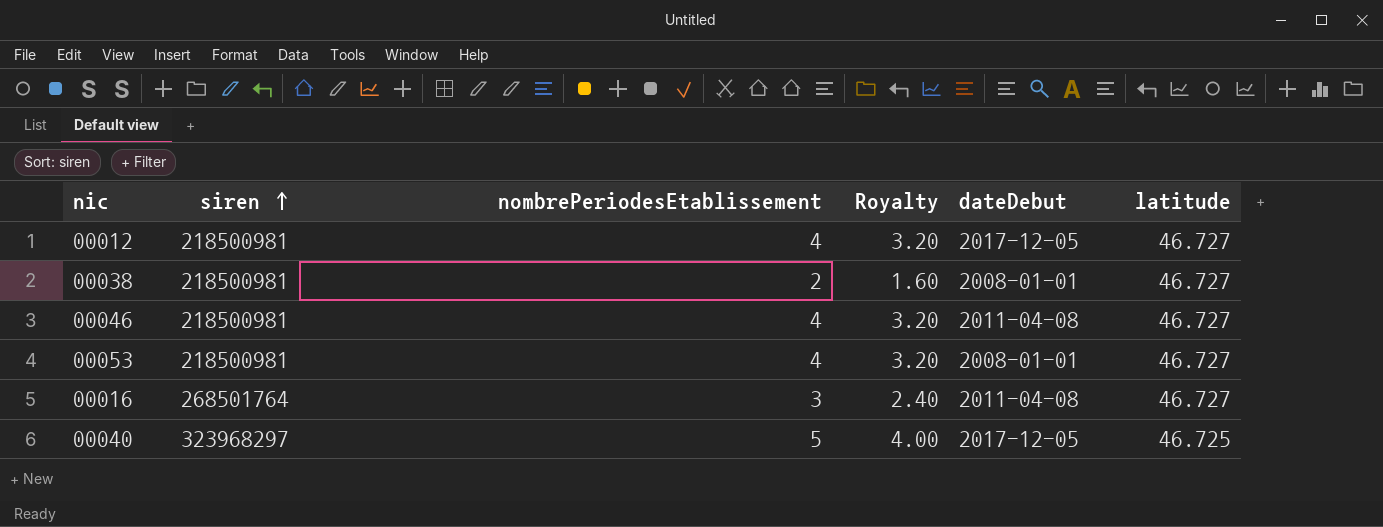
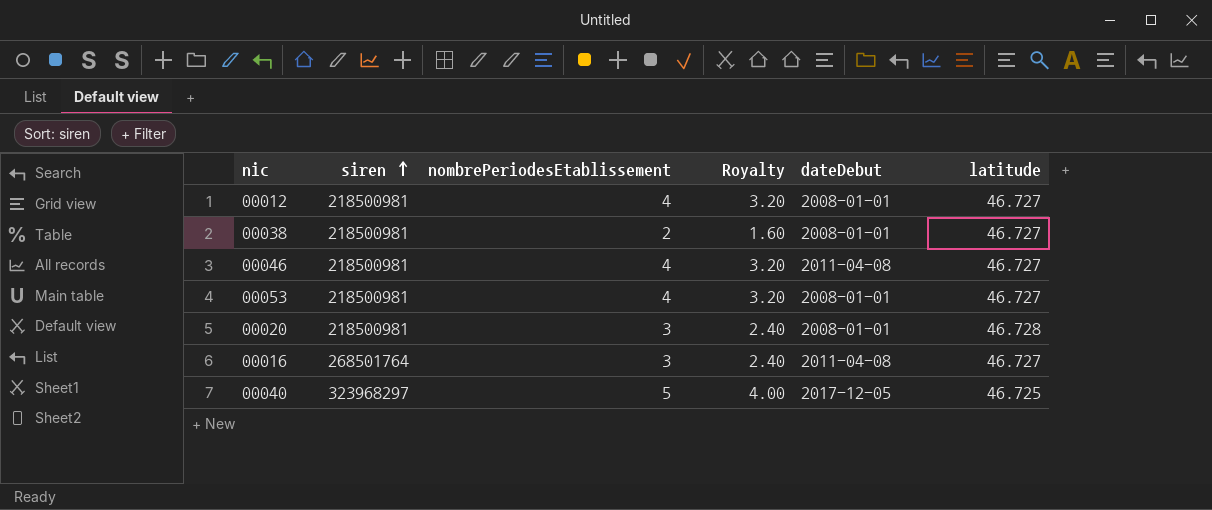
00012 | dateDebut: 2017-12-05 -> 2008-01-01
row 00020: none -> 218500981 | 3 | 2.40 | 2008-01-01 | 46.728

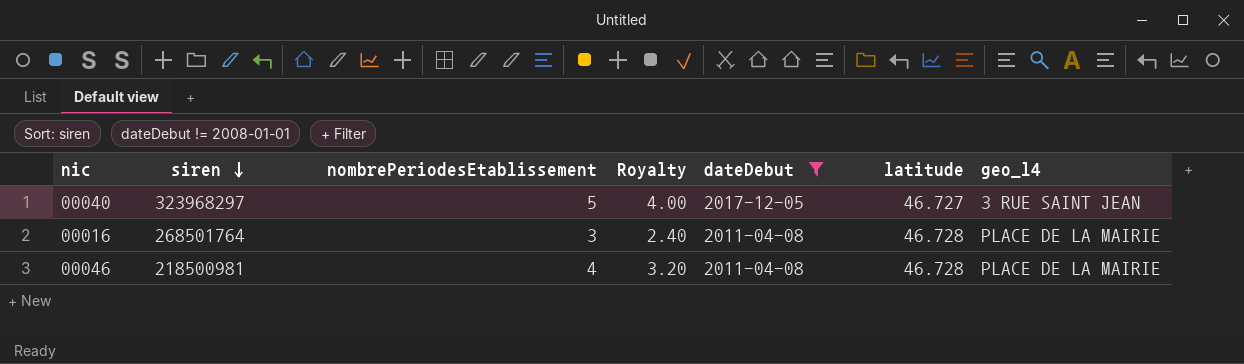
filter: none -> dateDebut != 2008-01-01
row order: siren ascending -> siren descending
column geo_l4 | position: none -> 7
00040 | latitude: 46.725 -> 46.727
00016 | latitude: 46.727 -> 46.728
00046 | latitude: 46.727 -> 46.728

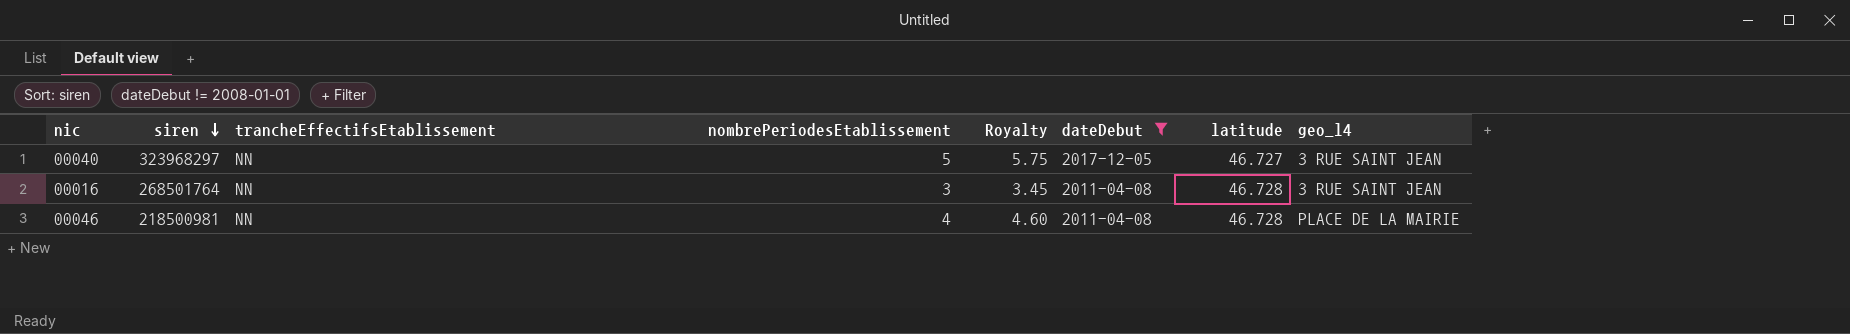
column trancheEffectifsEtablissement | position: none -> 3
column Royalty | formula: [nombrePeriodesEtablissement] * 0.8 -> [nombrePeriodesEtablissement] * 1.15
00016 | geo_l4: PLACE DE LA MAIRIE -> 3 RUE SAINT JEAN

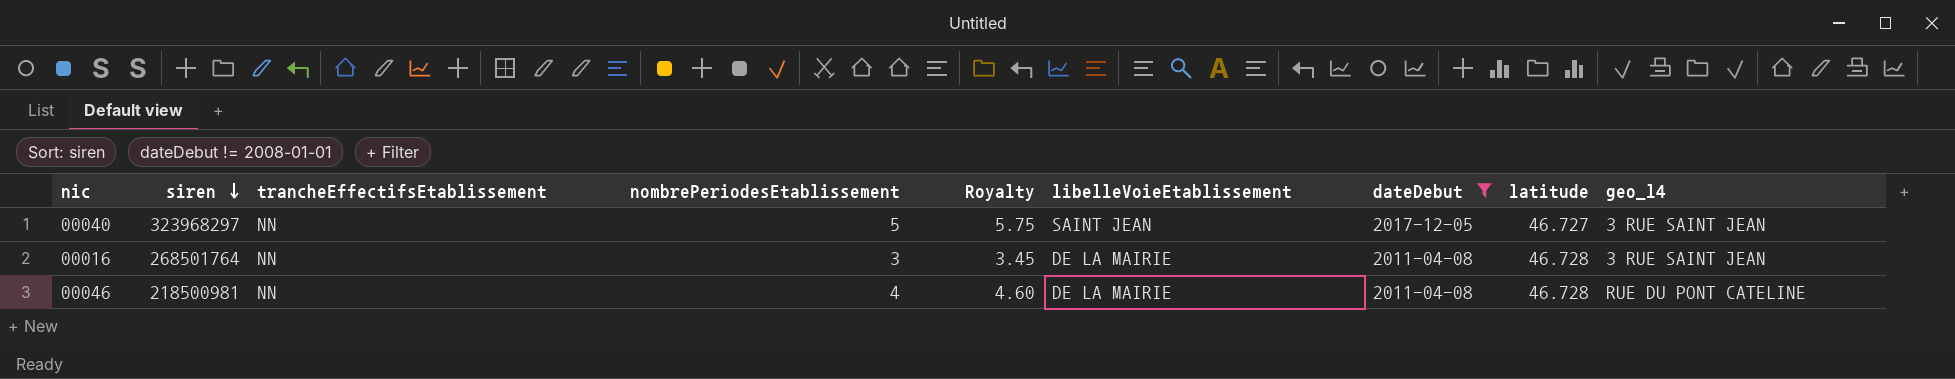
column libelleVoieEtablissement | position: none -> 6
00046 | geo_l4: PLACE DE LA MAIRIE -> RUE DU PONT CATELINE

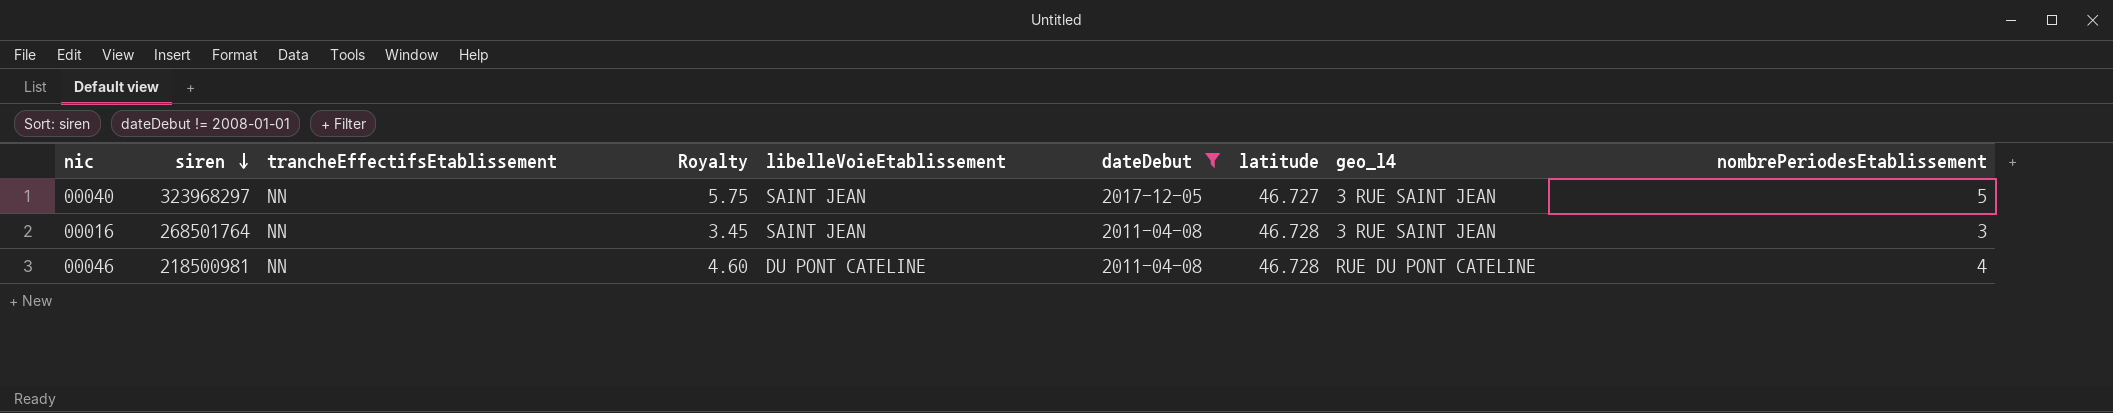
column nombrePeriodesEtablissement | position: 4 -> 9
00016 | libelleVoieEtablissement: DE LA MAIRIE -> SAINT JEAN
00046 | libelleVoieEtablissement: DE LA MAIRIE -> DU PONT CATELINE

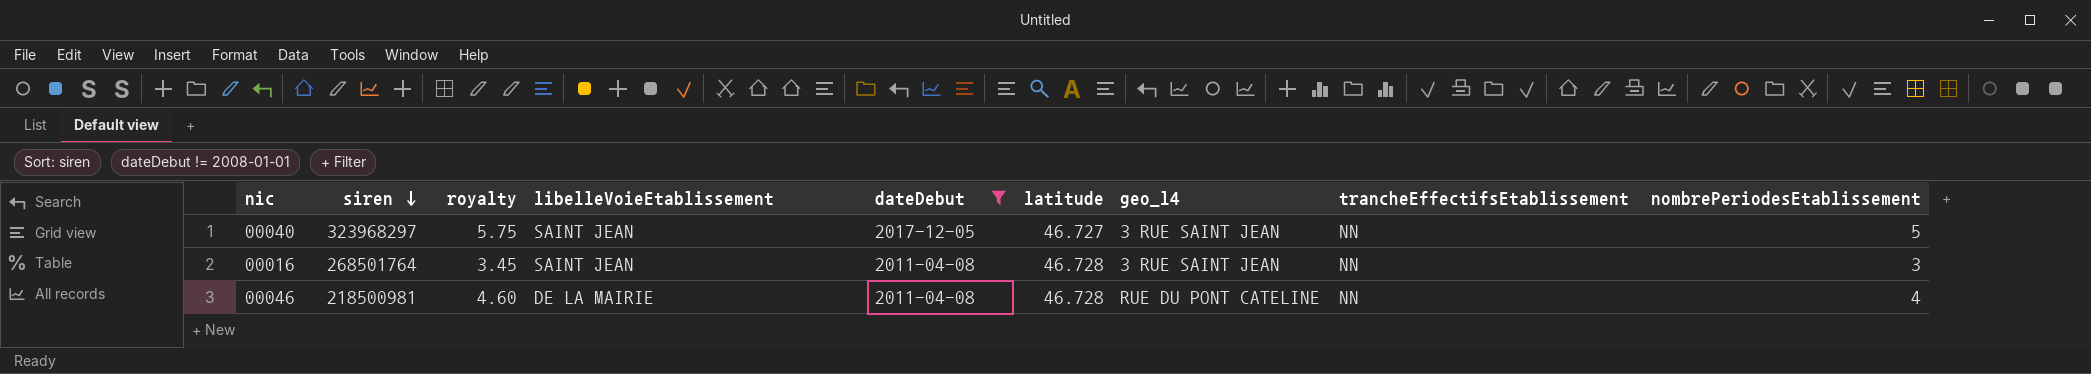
column name: Royalty -> royalty
column trancheEffectifsEtablissement | position: 3 -> 8
00046 | libelleVoieEtablissement: DU PONT CATELINE -> DE LA MAIRIE

